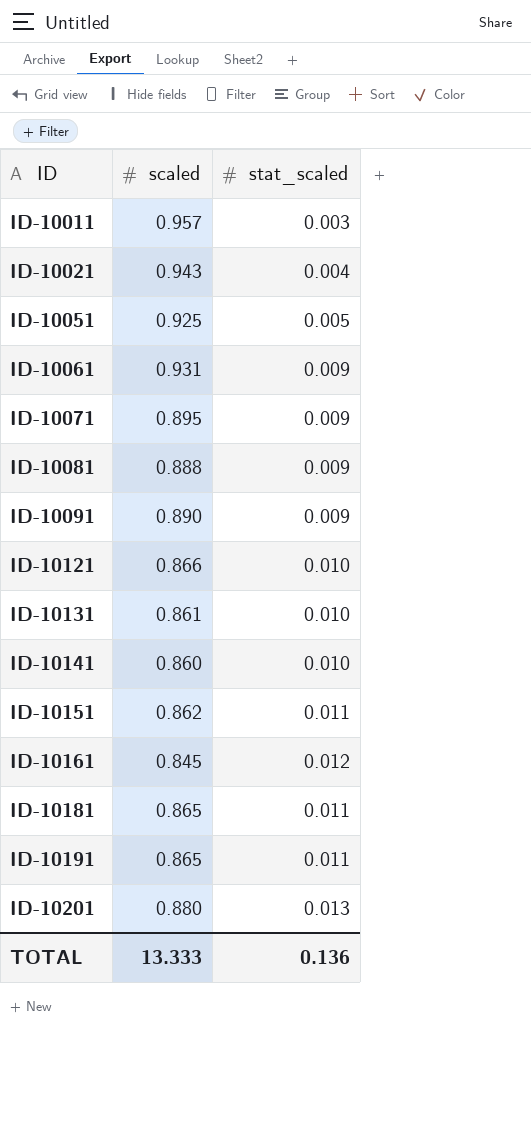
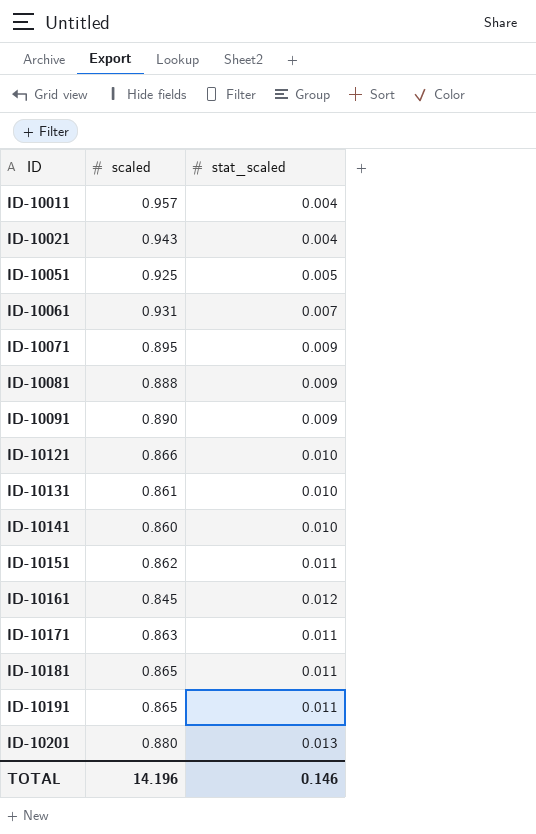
ID-10011 | stat_scaled: 0.003 -> 0.004
ID-10061 | stat_scaled: 0.009 -> 0.007
row ID-10171: none -> 0.863 | 0.011
TOTAL | scaled: 13.333 -> 14.196
TOTAL | stat_scaled: 0.136 -> 0.146

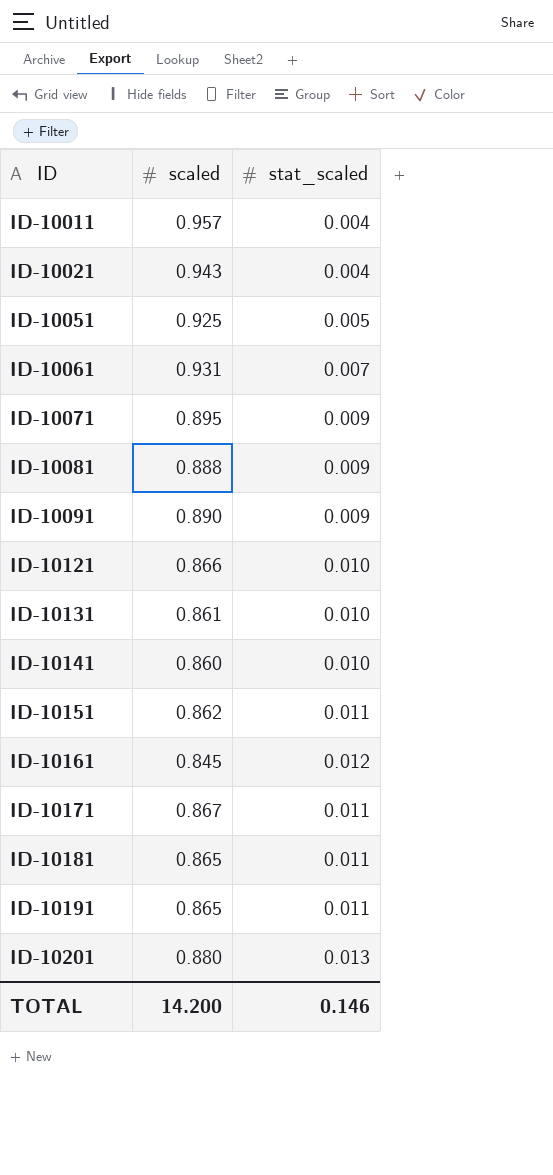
ID-10171 | scaled: 0.863 -> 0.867
TOTAL | scaled: 14.196 -> 14.200

